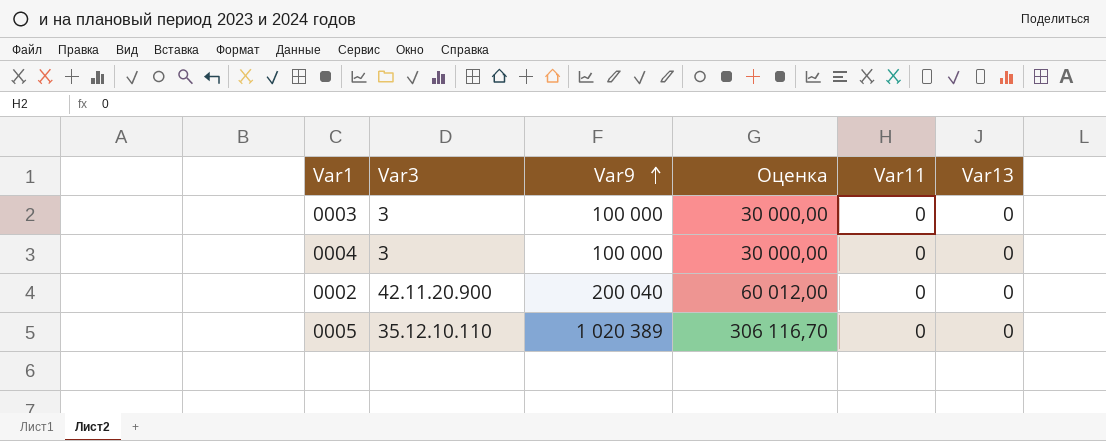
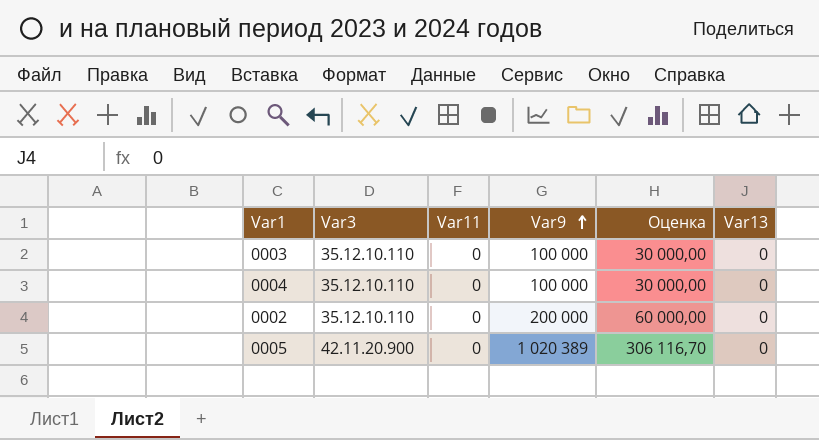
column Var11 | position: 5 -> 3
0003 | Var3: 3 -> 35.12.10.110
0004 | Var3: 3 -> 35.12.10.110
0002 | Var3: 42.11.20.900 -> 35.12.10.110
0002 | Var9: 200 040 -> 200 000
0002 | Оценка: 60 012,00 -> 60 000,00
0005 | Var3: 35.12.10.110 -> 42.11.20.900

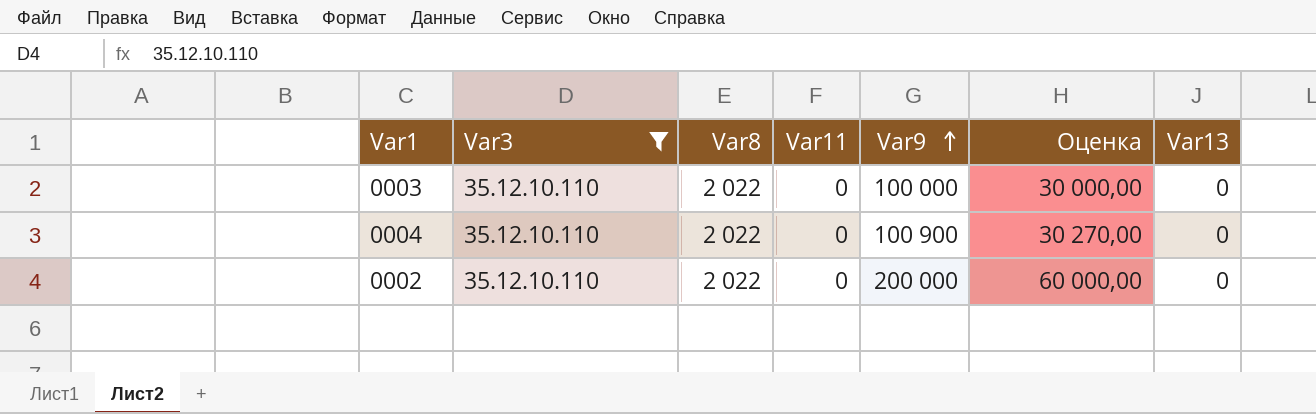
filter: none -> Var3 = 35.12.10.110
column Var8 | position: none -> 3
0004 | Var9: 100 000 -> 100 900
0004 | Оценка: 30 000,00 -> 30 270,00

